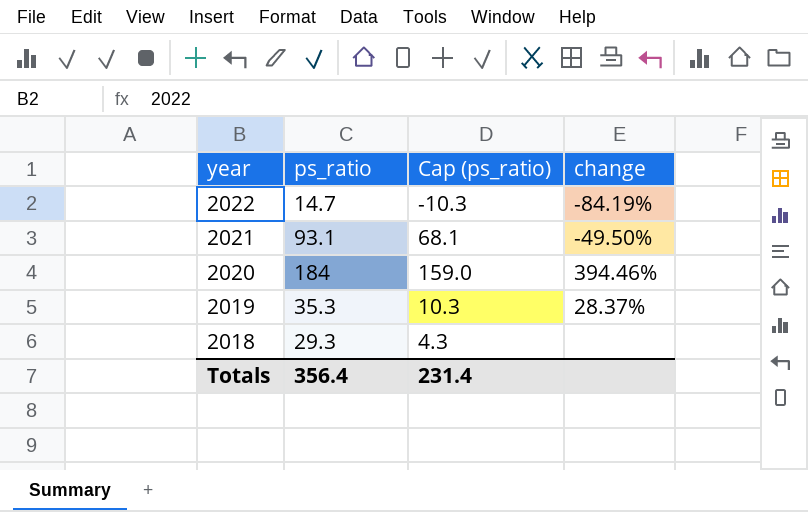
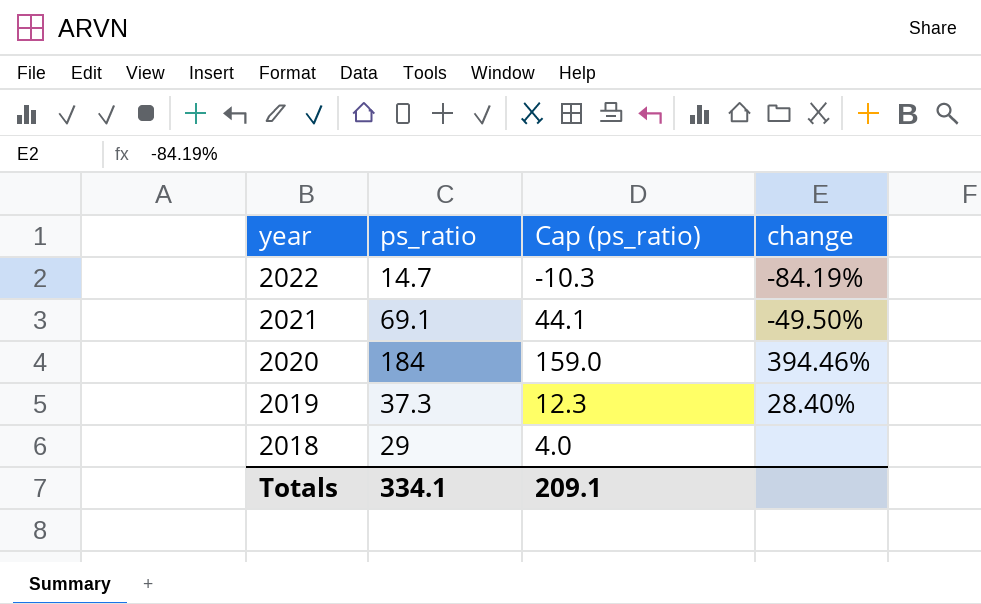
2021 | ps_ratio: 93.1 -> 69.1
2021 | Cap (ps_ratio): 68.1 -> 44.1
2019 | ps_ratio: 35.3 -> 37.3
2019 | Cap (ps_ratio): 10.3 -> 12.3
2019 | change: 28.37% -> 28.40%
2018 | ps_ratio: 29.3 -> 29
2018 | Cap (ps_ratio): 4.3 -> 4.0
Totals | ps_ratio: 356.4 -> 334.1
Totals | Cap (ps_ratio): 231.4 -> 209.1

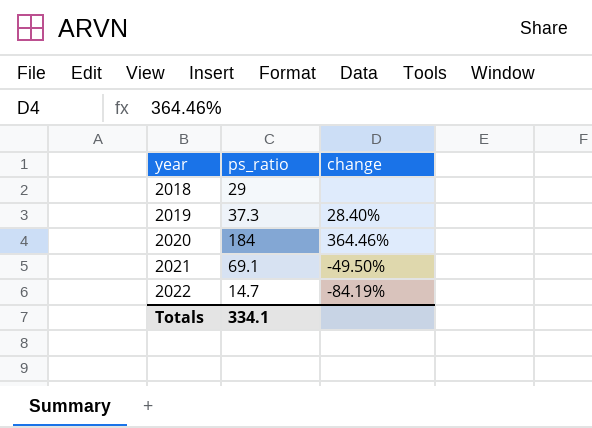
row order: year descending -> year ascending
column Cap (ps_ratio) | formula: [ps_ratio] - 25 -> none
2020 | change: 394.46% -> 364.46%

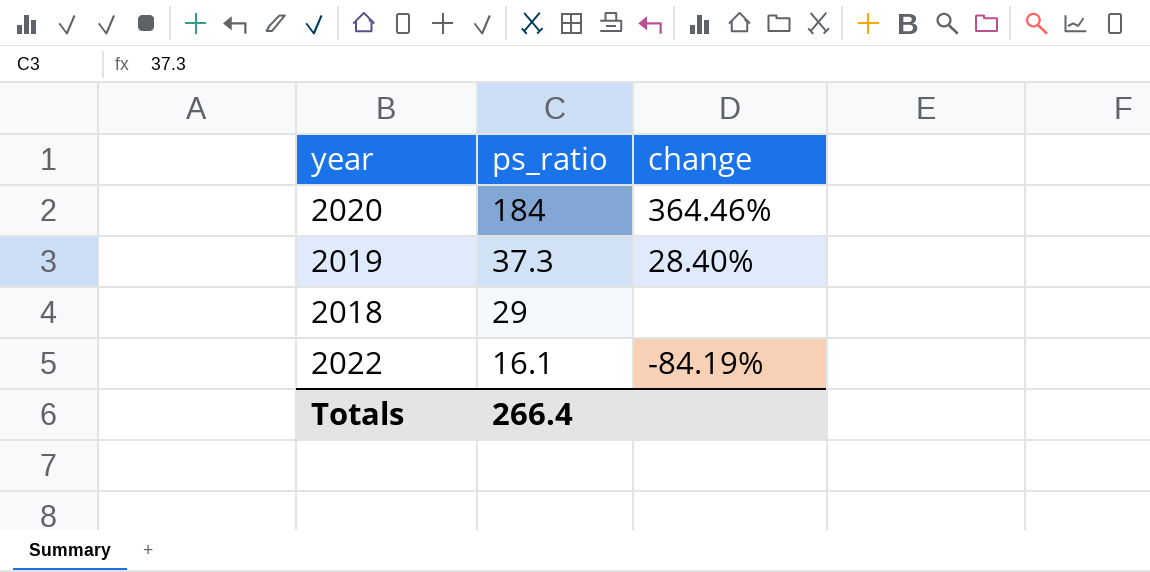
row order: year ascending -> ps_ratio descending
row 2021: 69.1 | -49.50% -> none
2022 | ps_ratio: 14.7 -> 16.1
Totals | ps_ratio: 334.1 -> 266.4

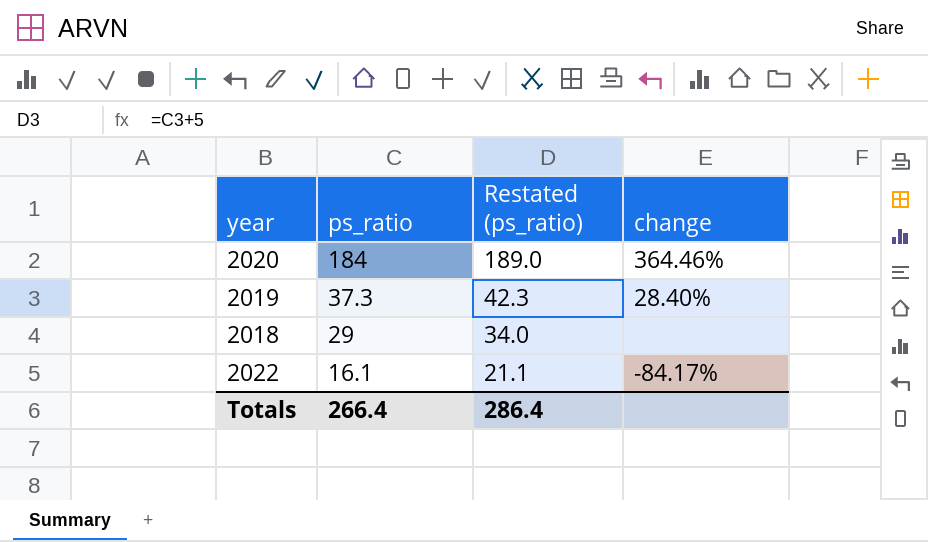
column Restated (ps_ratio) | formula: none -> [ps_ratio] + 5
2022 | change: -84.19% -> -84.17%

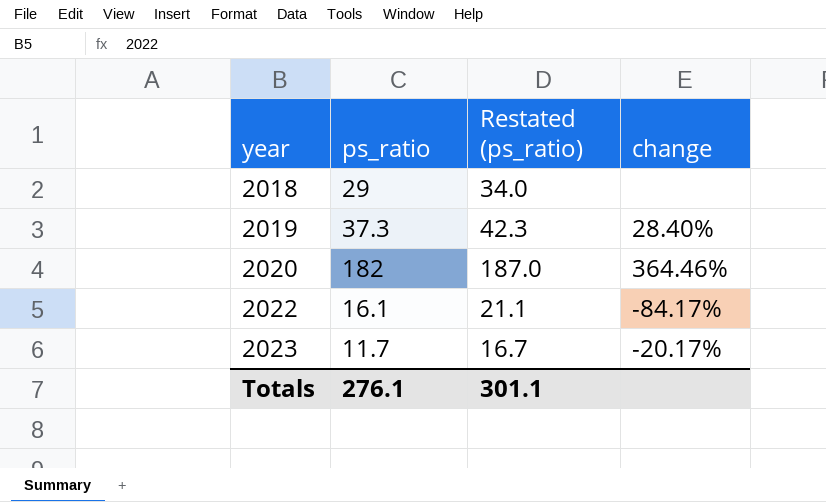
row order: ps_ratio descending -> year ascending
2020 | ps_ratio: 184 -> 182
2020 | Restated (ps_ratio): 189.0 -> 187.0
row 2023: none -> 11.7 | 16.7 | -20.17%
Totals | ps_ratio: 266.4 -> 276.1
Totals | Restated (ps_ratio): 286.4 -> 301.1

